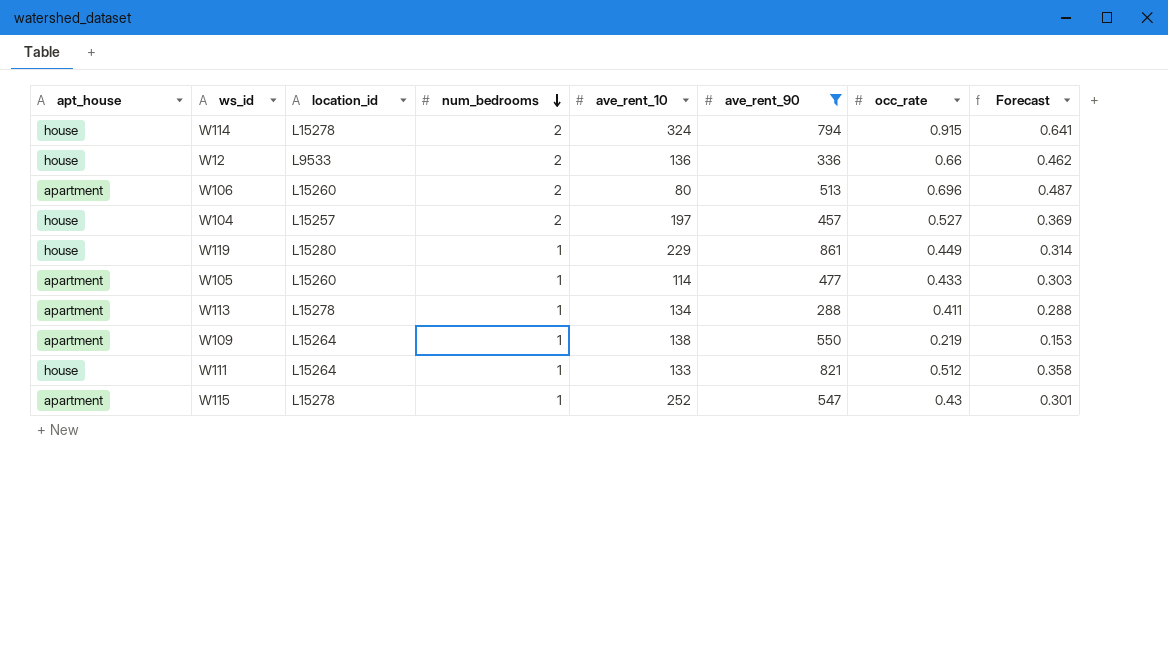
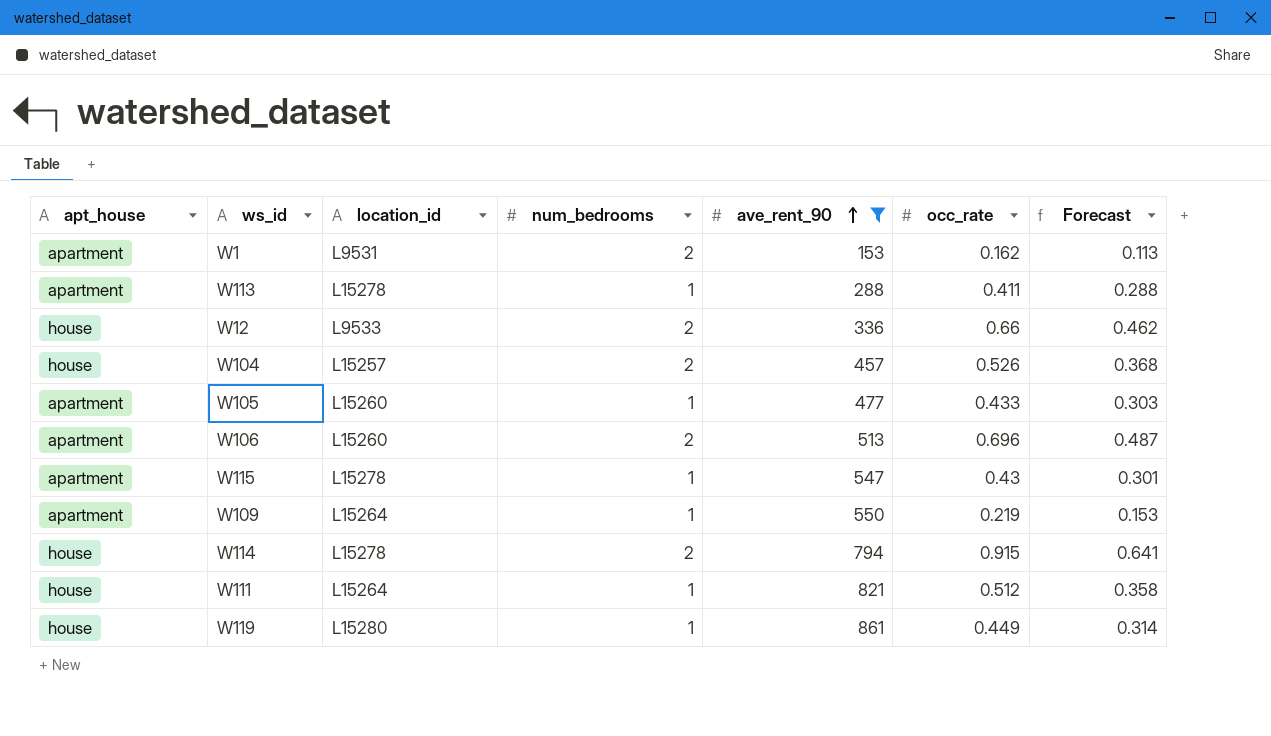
row order: num_bedrooms descending -> ave_rent_90 ascending
column ave_rent_10 | position: 5 -> none
row W1: none -> apartment | L9531 | 2 | 153 | 0.162 | 0.113
W104 | occ_rate: 0.527 -> 0.526
W104 | Forecast: 0.369 -> 0.368

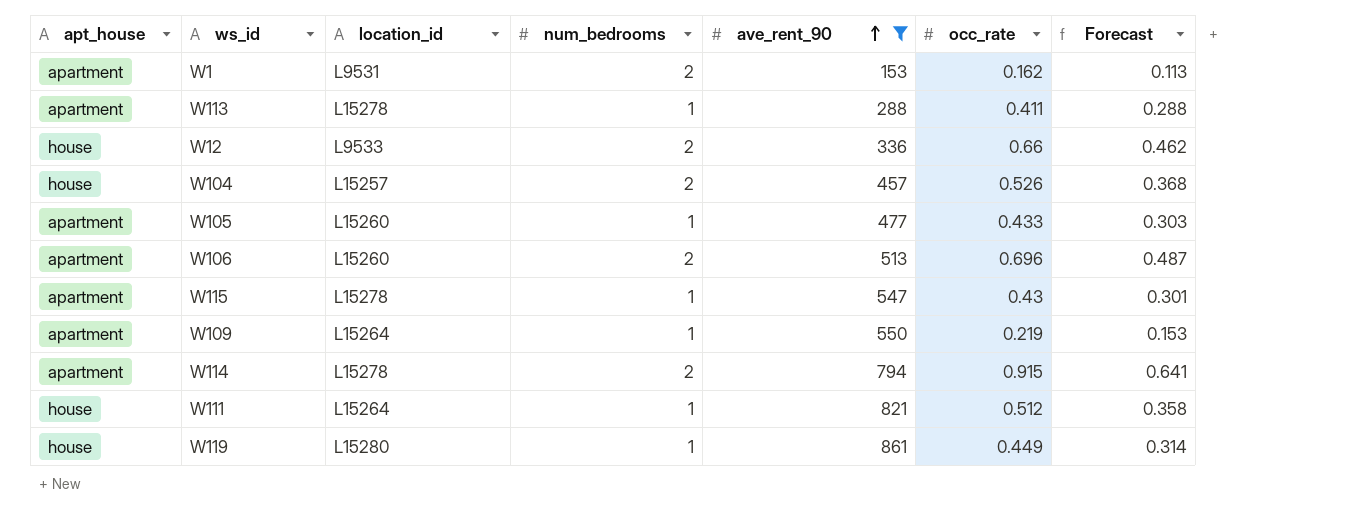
W114 | apt_house: house -> apartment

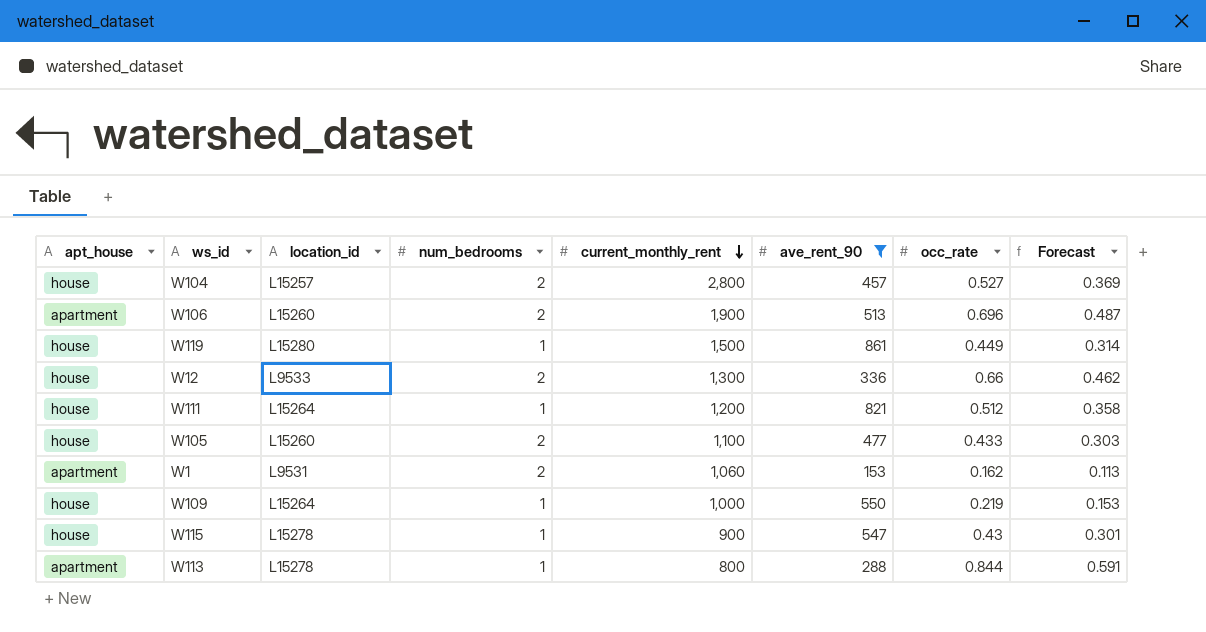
row order: ave_rent_90 ascending -> current_monthly_rent descending
column current_monthly_rent | position: none -> 5
row W114: apartment | L15278 | 2 | 794 | 0.915 | 0.641 -> none
W104 | occ_rate: 0.526 -> 0.527
W104 | Forecast: 0.368 -> 0.369
W105 | apt_house: apartment -> house
W105 | num_bedrooms: 1 -> 2
W109 | apt_house: apartment -> house
W115 | apt_house: apartment -> house
W113 | occ_rate: 0.411 -> 0.844
W113 | Forecast: 0.288 -> 0.591

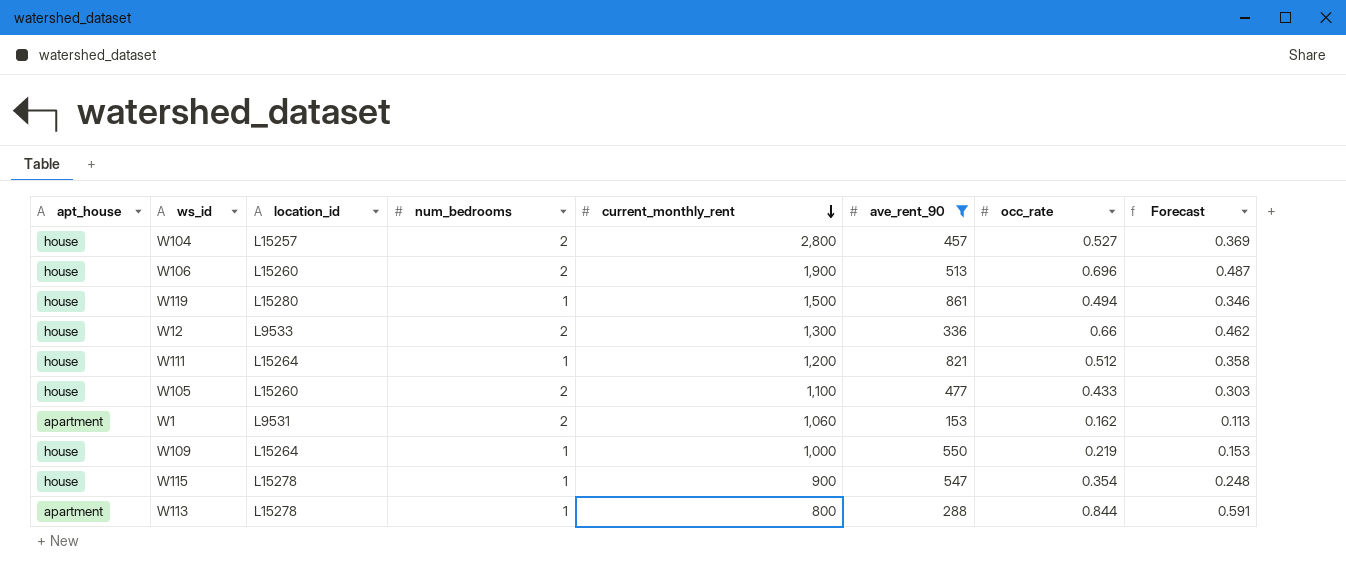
W106 | apt_house: apartment -> house
W119 | occ_rate: 0.449 -> 0.494
W119 | Forecast: 0.314 -> 0.346
W115 | occ_rate: 0.43 -> 0.354
W115 | Forecast: 0.301 -> 0.248

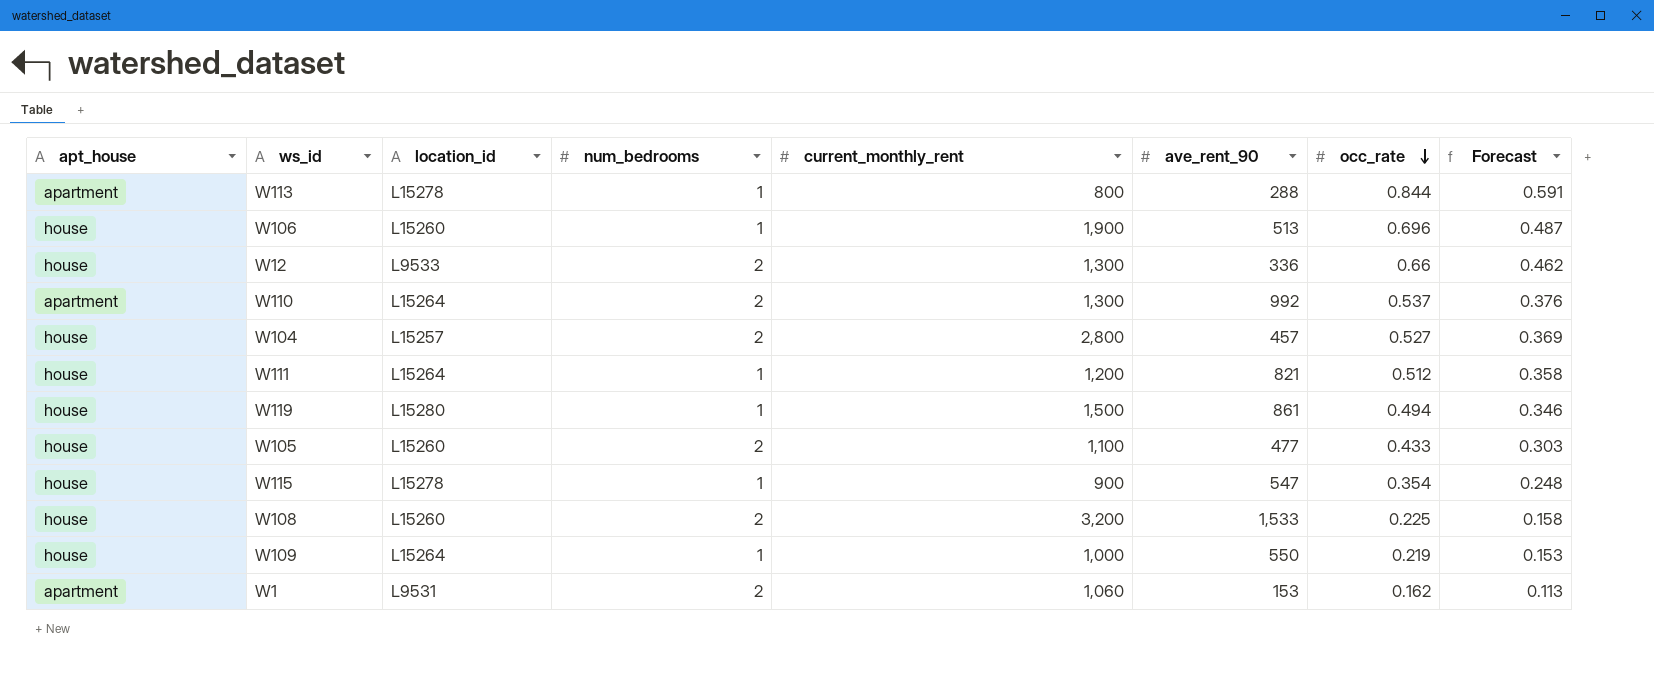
filter: ave_rent_90 <= 861 -> none
row order: current_monthly_rent descending -> occ_rate descending
W106 | num_bedrooms: 2 -> 1

